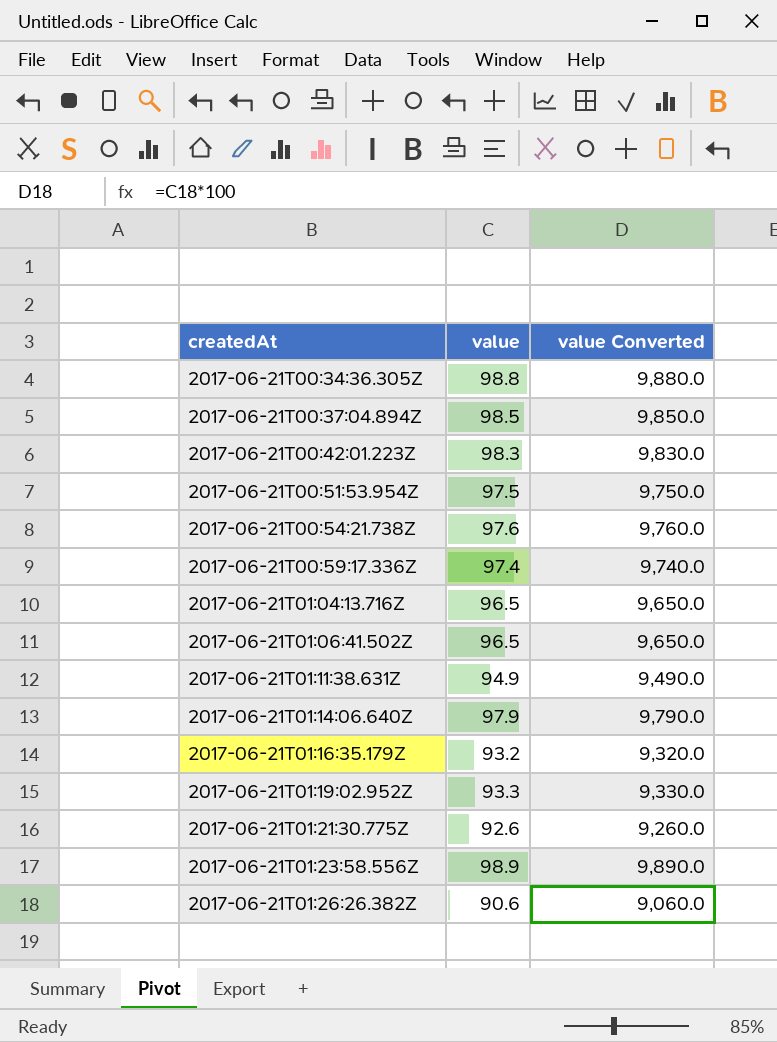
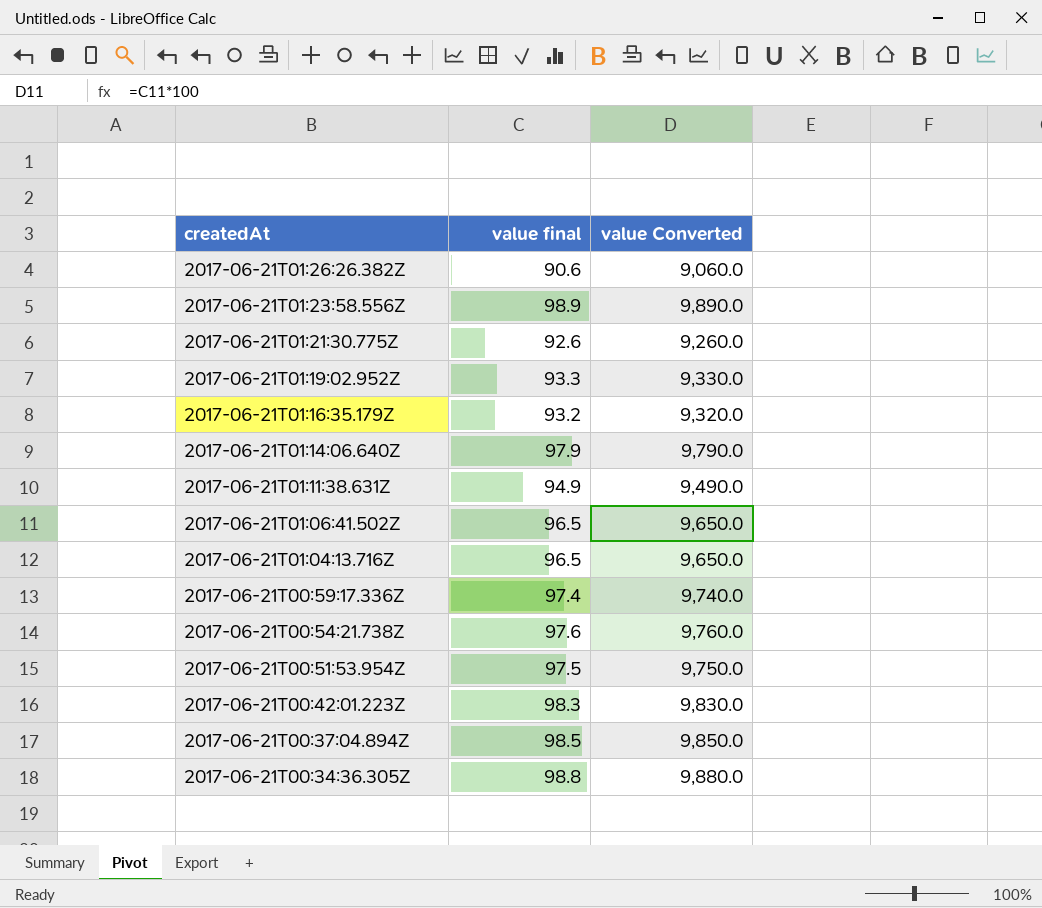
row order: createdAt ascending -> createdAt descending
column name: value -> value final

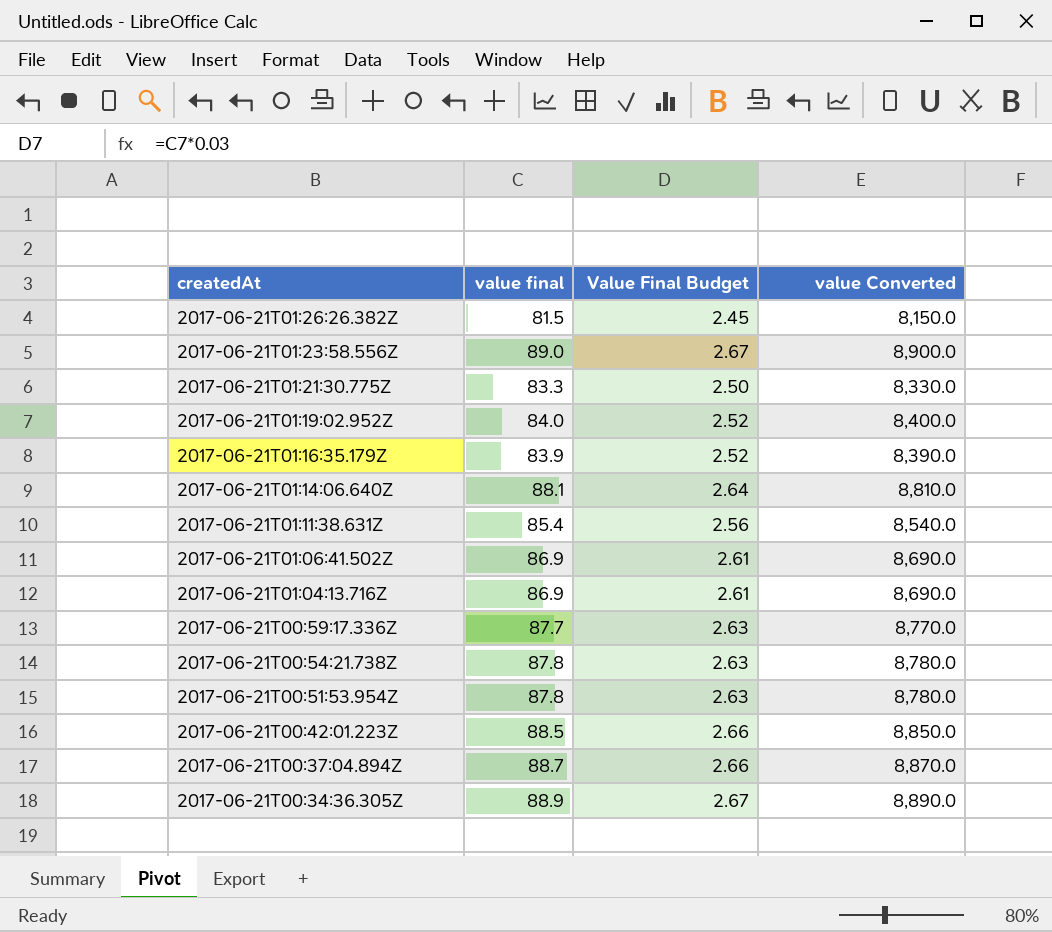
column Value Final Budget | formula: none -> [value final] * 0.03
2017-06-21T01:26:26.382Z | value final: 90.6 -> 81.5
2017-06-21T01:26:26.382Z | value Converted: 9,060.0 -> 8,150.0
2017-06-21T01:23:58.556Z | value final: 98.9 -> 89.0
2017-06-21T01:23:58.556Z | value Converted: 9,890.0 -> 8,900.0
2017-06-21T01:21:30.775Z | value final: 92.6 -> 83.3
2017-06-21T01:21:30.775Z | value Converted: 9,260.0 -> 8,330.0
2017-06-21T01:19:02.952Z | value final: 93.3 -> 84.0
2017-06-21T01:19:02.952Z | value Converted: 9,330.0 -> 8,400.0
2017-06-21T01:16:35.179Z | value final: 93.2 -> 83.9
2017-06-21T01:16:35.179Z | value Converted: 9,320.0 -> 8,390.0
2017-06-21T01:14:06.640Z | value final: 97.9 -> 88.1
2017-06-21T01:14:06.640Z | value Converted: 9,790.0 -> 8,810.0
2017-06-21T01:11:38.631Z | value final: 94.9 -> 85.4
2017-06-21T01:11:38.631Z | value Converted: 9,490.0 -> 8,540.0
2017-06-21T01:06:41.502Z | value final: 96.5 -> 86.9
2017-06-21T01:06:41.502Z | value Converted: 9,650.0 -> 8,690.0
2017-06-21T01:04:13.716Z | value final: 96.5 -> 86.9
2017-06-21T01:04:13.716Z | value Converted: 9,650.0 -> 8,690.0
2017-06-21T00:59:17.336Z | value final: 97.4 -> 87.7
2017-06-21T00:59:17.336Z | value Converted: 9,740.0 -> 8,770.0
2017-06-21T00:54:21.738Z | value final: 97.6 -> 87.8
2017-06-21T00:54:21.738Z | value Converted: 9,760.0 -> 8,780.0
2017-06-21T00:51:53.954Z | value final: 97.5 -> 87.8
2017-06-21T00:51:53.954Z | value Converted: 9,750.0 -> 8,780.0
2017-06-21T00:42:01.223Z | value final: 98.3 -> 88.5
2017-06-21T00:42:01.223Z | value Converted: 9,830.0 -> 8,850.0
2017-06-21T00:37:04.894Z | value final: 98.5 -> 88.7
2017-06-21T00:37:04.894Z | value Converted: 9,850.0 -> 8,870.0
2017-06-21T00:34:36.305Z | value final: 98.8 -> 88.9
2017-06-21T00:34:36.305Z | value Converted: 9,880.0 -> 8,890.0

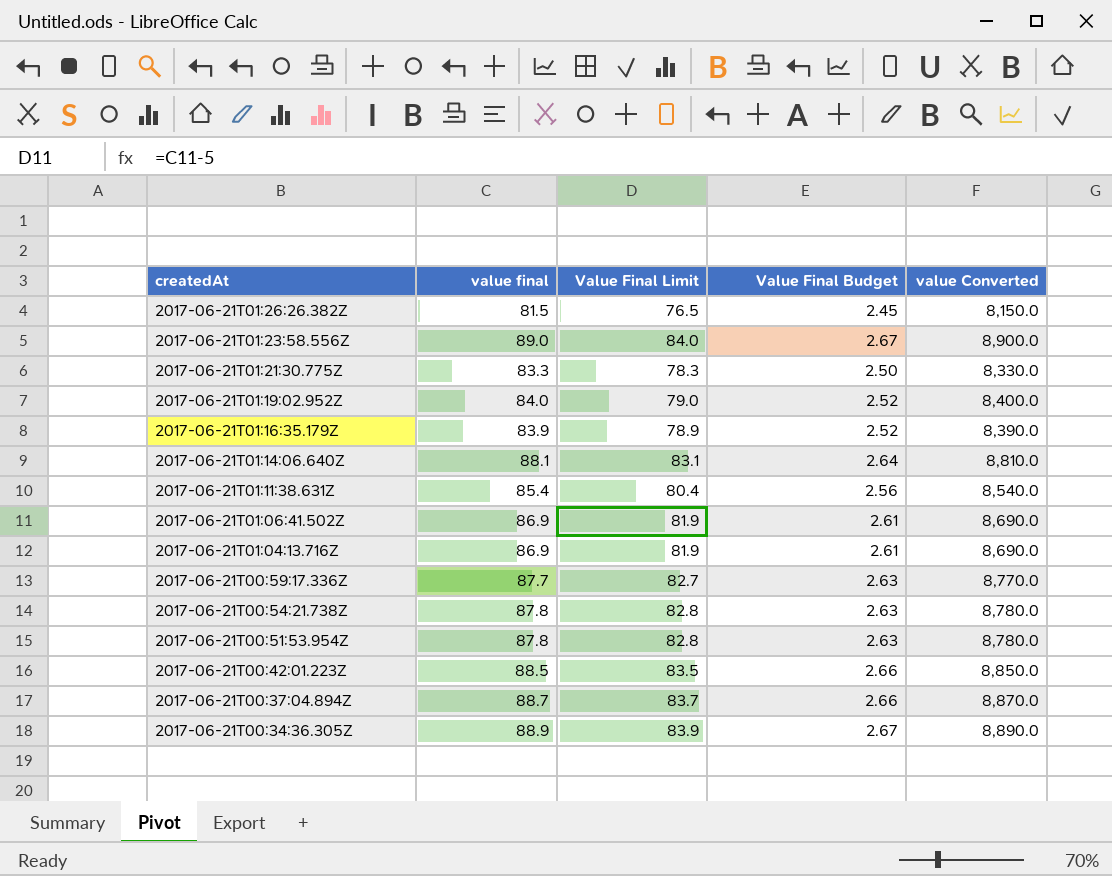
column Value Final Limit | formula: none -> [value final] - 5

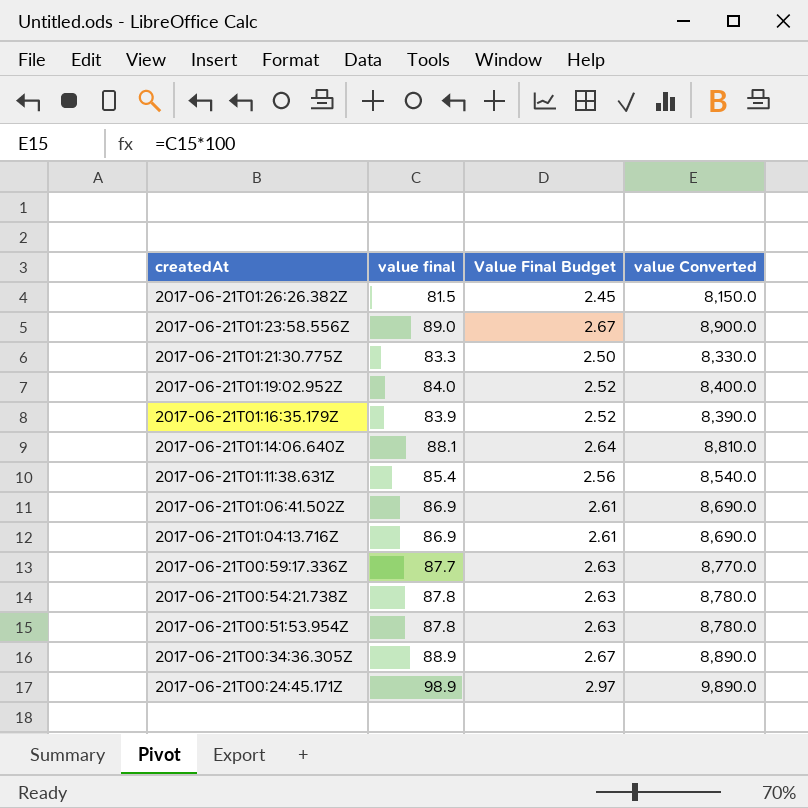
column Value Final Limit | formula: [value final] - 5 -> none
row 2017-06-21T00:42:01.223Z: 88.5 | 83.5 | 2.66 | 8,850.0 -> none
row 2017-06-21T00:37:04.894Z: 88.7 | 83.7 | 2.66 | 8,870.0 -> none
row 2017-06-21T00:24:45.171Z: none -> 98.9 | 2.97 | 9,890.0

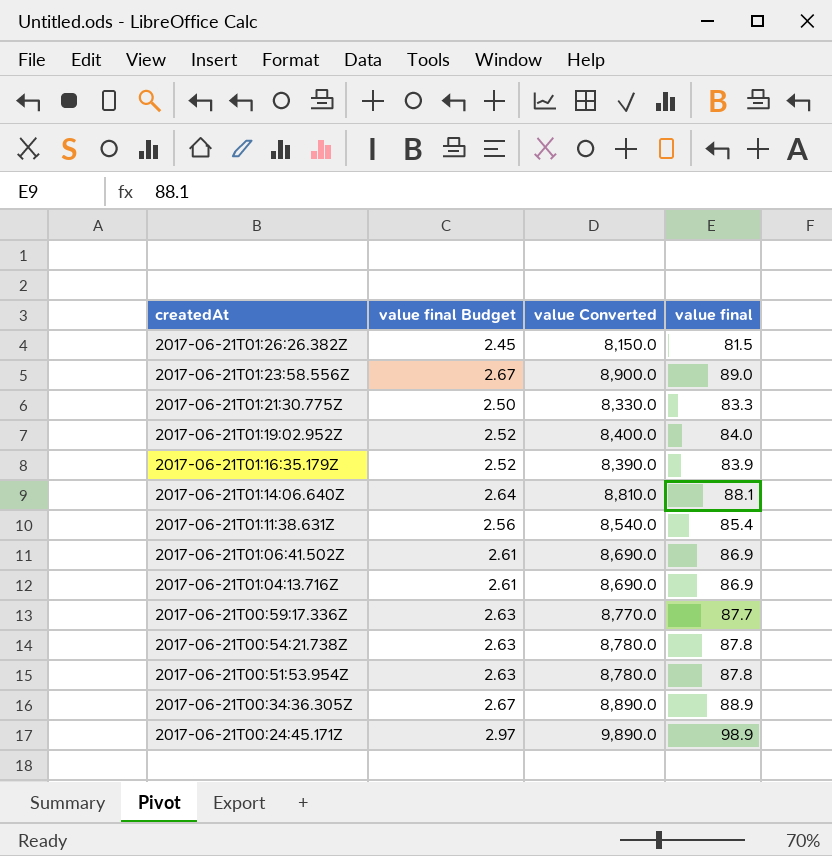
column name: Value Final Budget -> value final Budget
column value final | position: 2 -> 4

